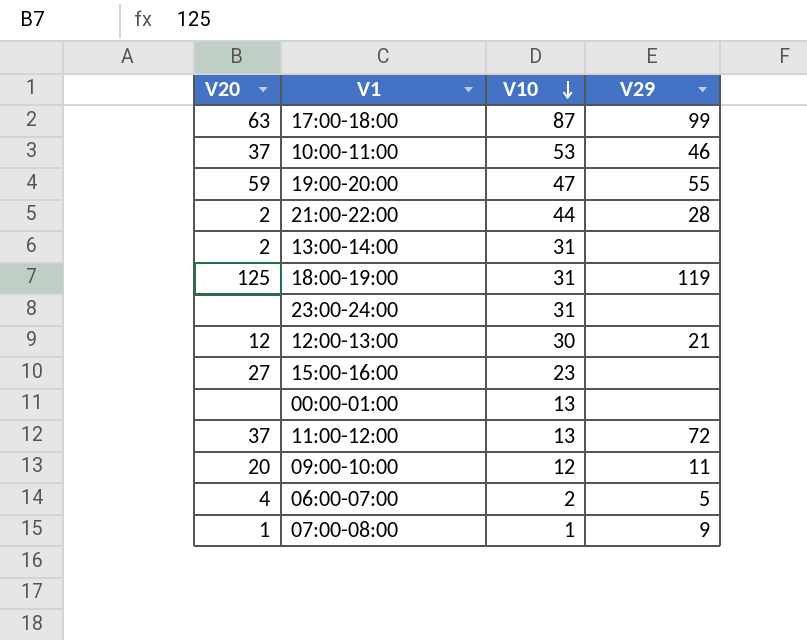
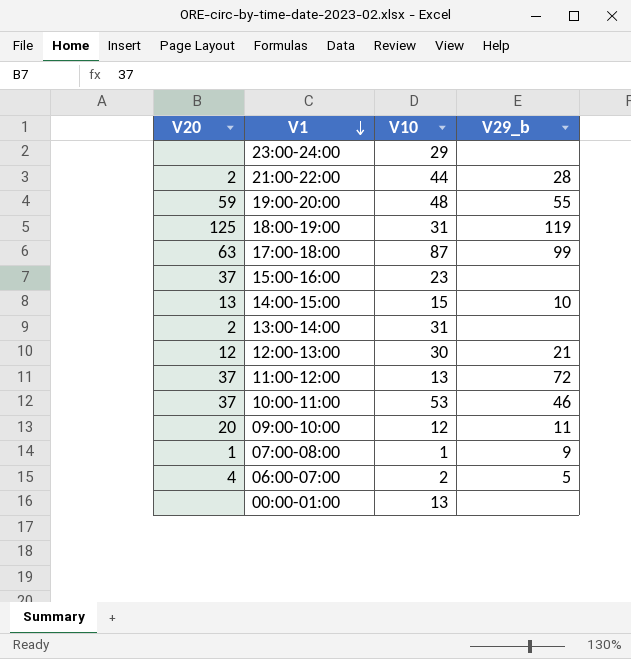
row order: V10 descending -> V1 descending
column name: V29 -> V29_b
23:00-24:00 | V10: 31 -> 29
19:00-20:00 | V10: 47 -> 48
15:00-16:00 | V20: 27 -> 37
row 14:00-15:00: none -> 13 | 15 | 10

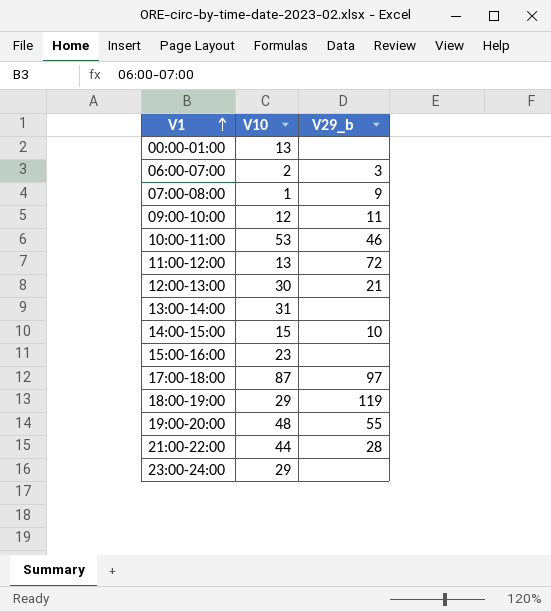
row order: V1 descending -> V1 ascending
column V20 | position: 1 -> none
06:00-07:00 | V29_b: 5 -> 3
17:00-18:00 | V29_b: 99 -> 97
18:00-19:00 | V10: 31 -> 29

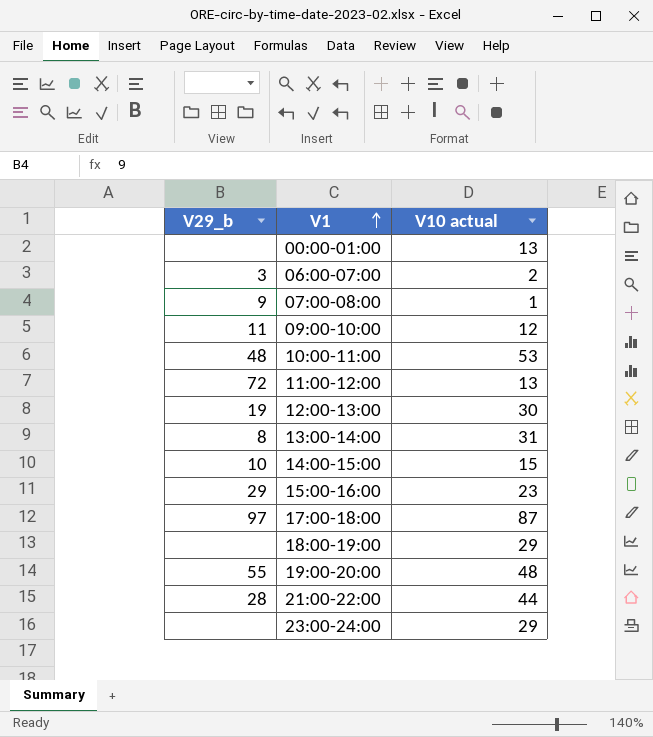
column V29_b | position: 3 -> 1
column name: V10 -> V10 actual
10:00-11:00 | V29_b: 46 -> 48
12:00-13:00 | V29_b: 21 -> 19
13:00-14:00 | V29_b: none -> 8
15:00-16:00 | V29_b: none -> 29
18:00-19:00 | V29_b: 119 -> none

